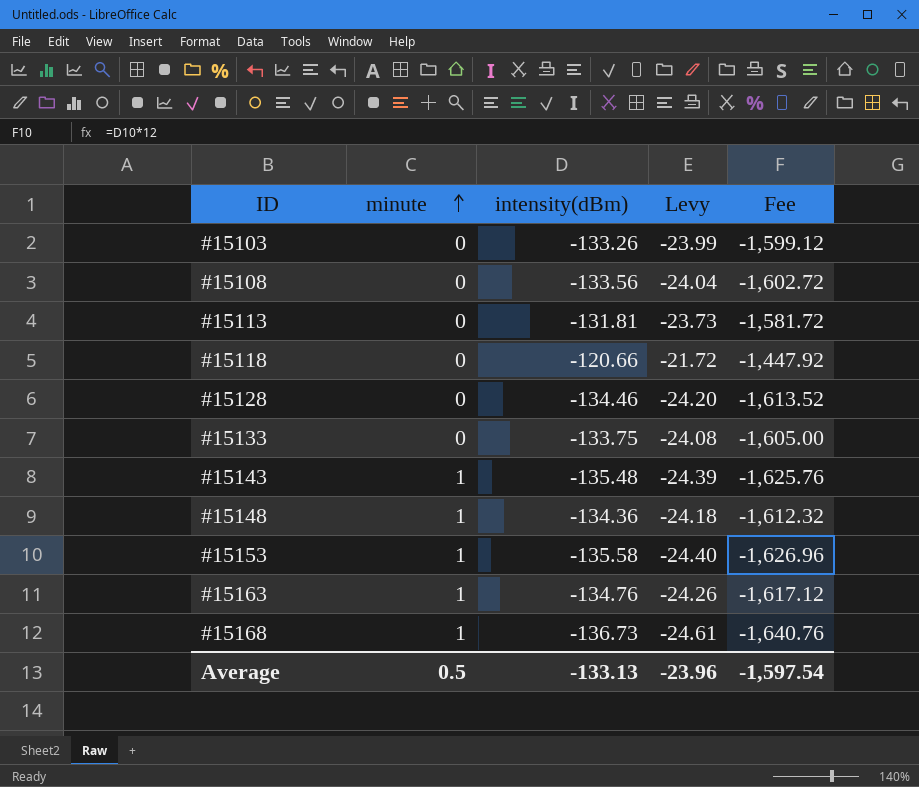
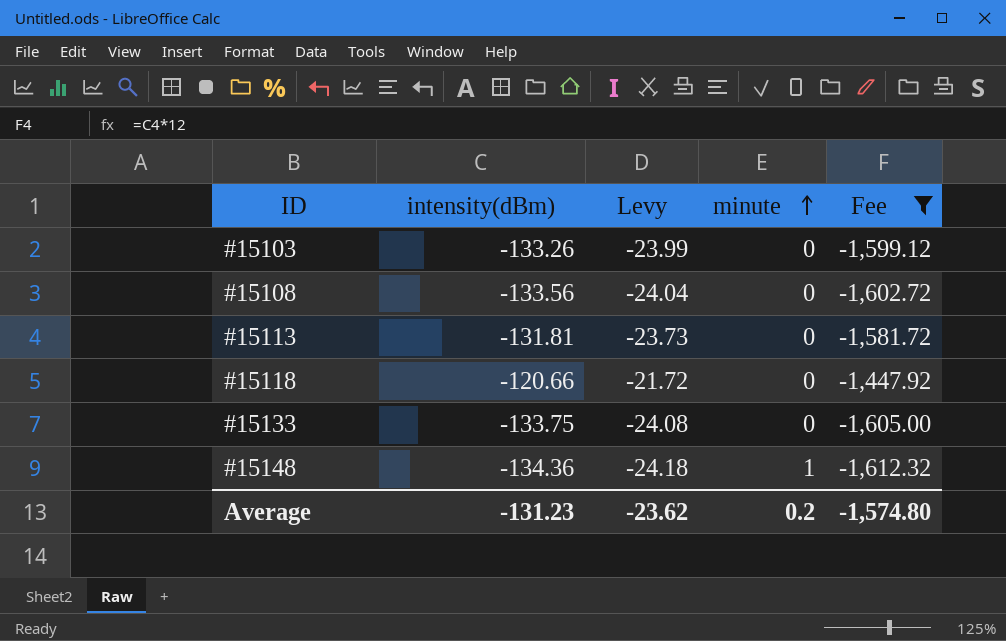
filter: none -> Fee >= -1,612.32
column minute | position: 2 -> 4
Average | intensity(dBm): -133.13 -> -131.23
Average | Levy: -23.96 -> -23.62
Average | minute: 0.5 -> 0.2
Average | Fee: -1,597.54 -> -1,574.80

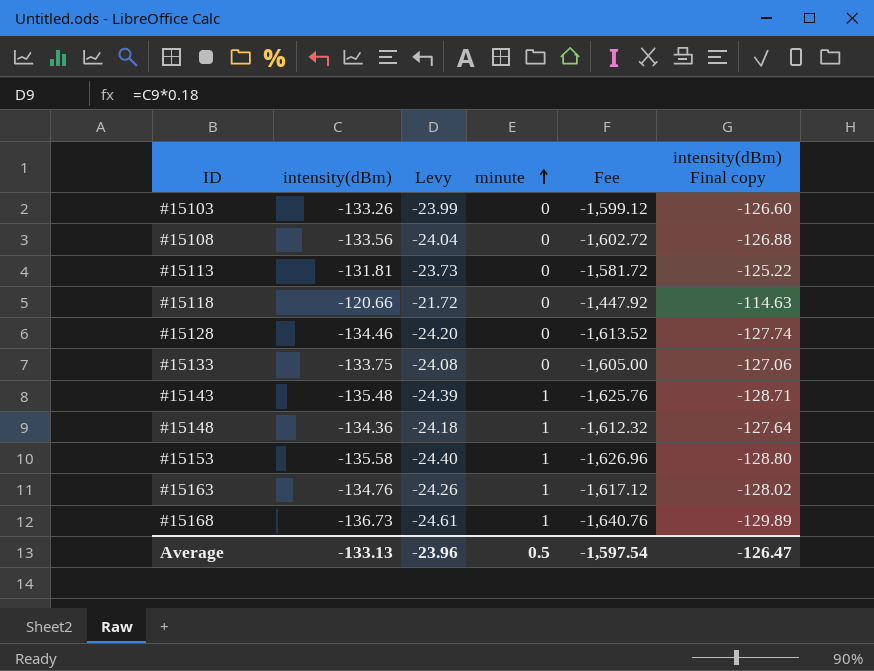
filter: Fee >= -1,612.32 -> none
column intensity(dBm) Final copy | formula: none -> [intensity(dBm)] * 0.95
Average | intensity(dBm): -131.23 -> -133.13
Average | Levy: -23.62 -> -23.96
Average | minute: 0.2 -> 0.5
Average | Fee: -1,574.80 -> -1,597.54

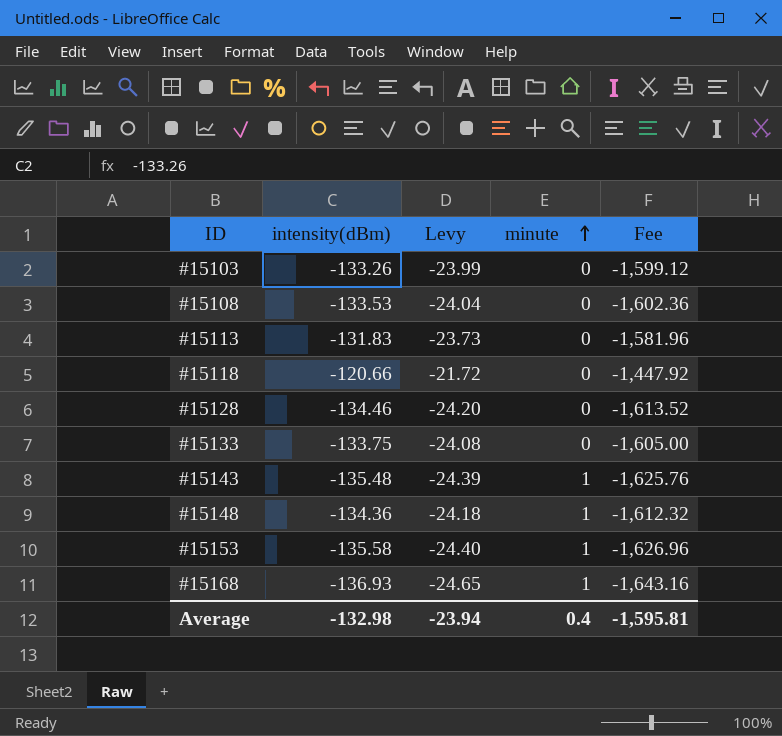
column intensity(dBm) Final copy | formula: [intensity(dBm)] * 0.95 -> none
row #15163: -134.76 | -24.26 | 1 | -1,617.12 | -128.02 -> none
#15108 | intensity(dBm): -133.56 -> -133.53
#15108 | Fee: -1,602.72 -> -1,602.36
#15113 | intensity(dBm): -131.81 -> -131.83
#15113 | Fee: -1,581.72 -> -1,581.96
#15168 | intensity(dBm): -136.73 -> -136.93
#15168 | Levy: -24.61 -> -24.65
#15168 | Fee: -1,640.76 -> -1,643.16
Average | intensity(dBm): -133.13 -> -132.98
Average | Levy: -23.96 -> -23.94
Average | minute: 0.5 -> 0.4
Average | Fee: -1,597.54 -> -1,595.81

